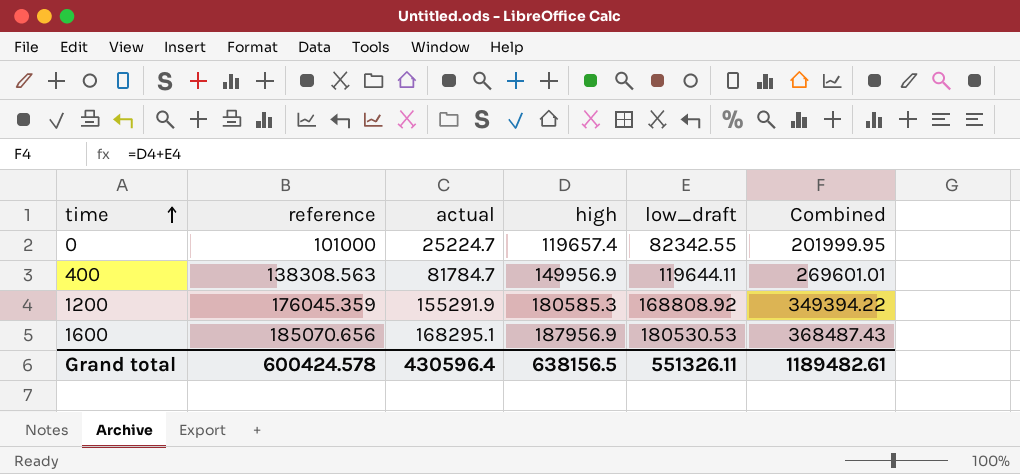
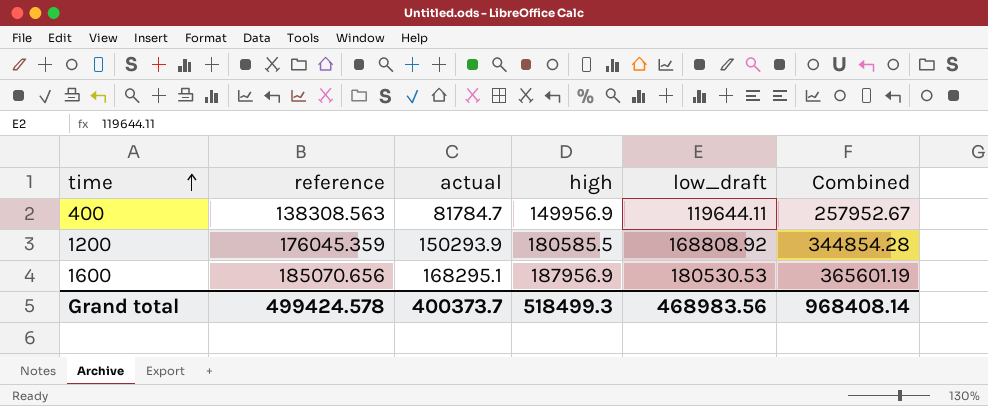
column Combined | formula: [high] + [low_draft] -> [reference] + [low_draft]
row 0: 101000 | 25224.7 | 119657.4 | 82342.55 | 201999.95 -> none
1200 | actual: 155291.9 -> 150293.9
1200 | high: 180585.3 -> 180585.5
Grand total | reference: 600424.578 -> 499424.578
Grand total | actual: 430596.4 -> 400373.7
Grand total | high: 638156.5 -> 518499.3
Grand total | low_draft: 551326.11 -> 468983.56
Grand total | Combined: 1189482.61 -> 968408.14

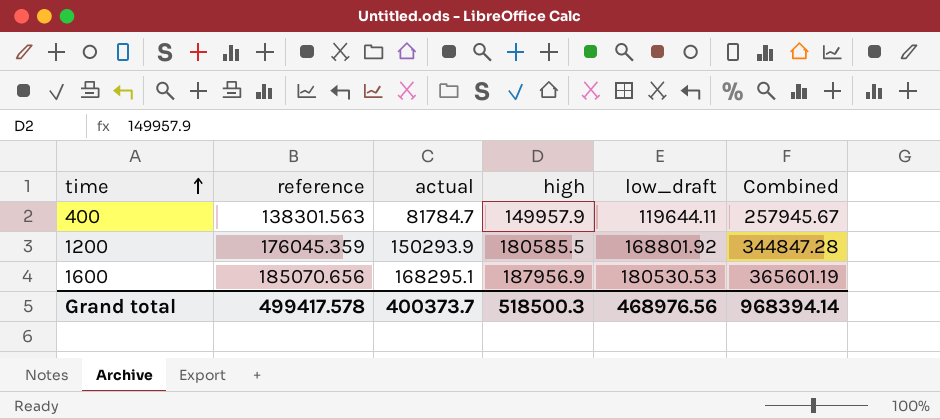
400 | reference: 138308.563 -> 138301.563
400 | high: 149956.9 -> 149957.9
400 | Combined: 257952.67 -> 257945.67
1200 | low_draft: 168808.92 -> 168801.92
1200 | Combined: 344854.28 -> 344847.28
Grand total | reference: 499424.578 -> 499417.578
Grand total | high: 518499.3 -> 518500.3
Grand total | low_draft: 468983.56 -> 468976.56
Grand total | Combined: 968408.14 -> 968394.14

